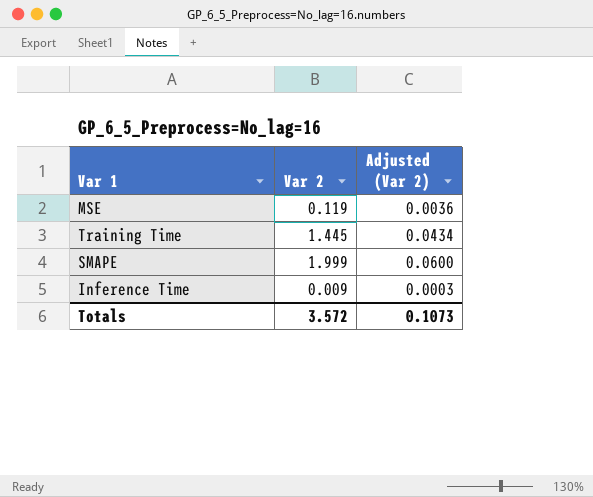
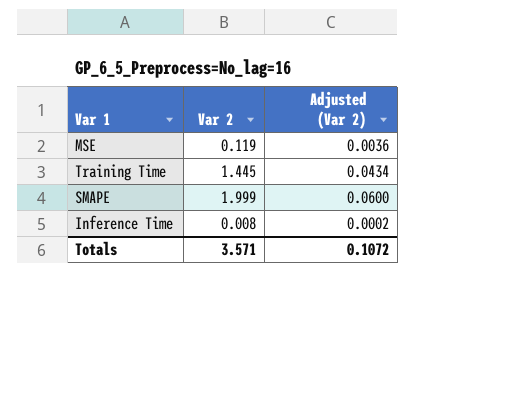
Inference Time | Var 2: 0.009 -> 0.008
Inference Time | Adjusted (Var 2): 0.0003 -> 0.0002
Totals | Var 2: 3.572 -> 3.571
Totals | Adjusted (Var 2): 0.1073 -> 0.1072

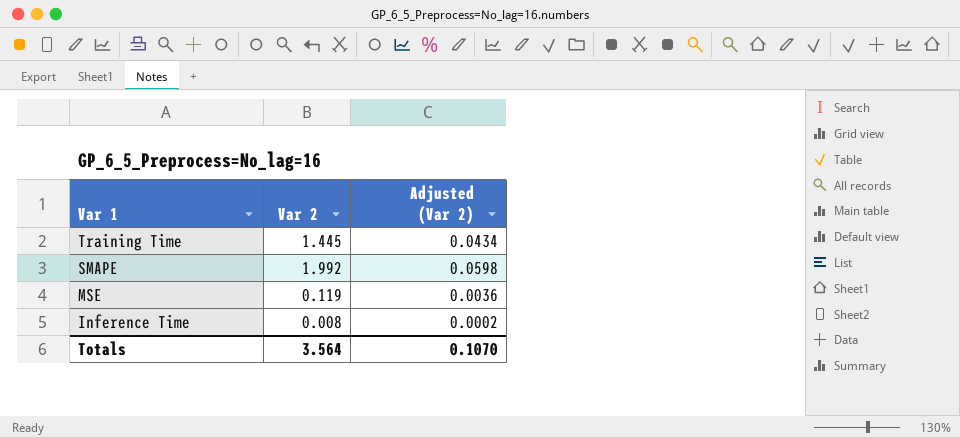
row order: none -> Var 1 descending
SMAPE | Var 2: 1.999 -> 1.992
SMAPE | Adjusted (Var 2): 0.0600 -> 0.0598
Totals | Var 2: 3.571 -> 3.564
Totals | Adjusted (Var 2): 0.1072 -> 0.1070

